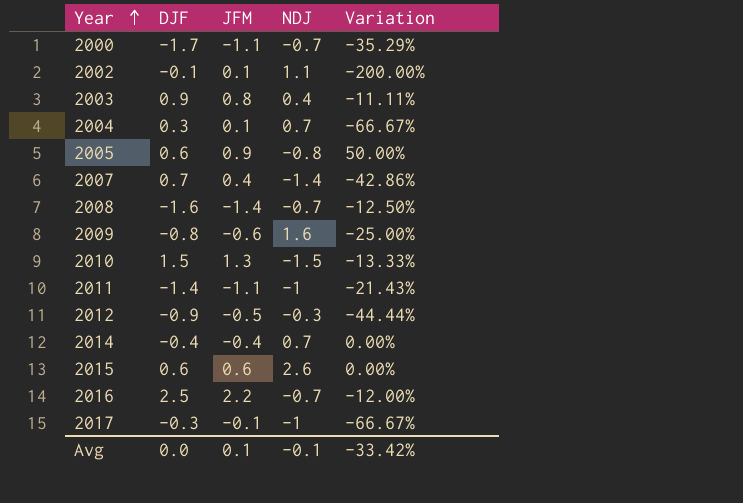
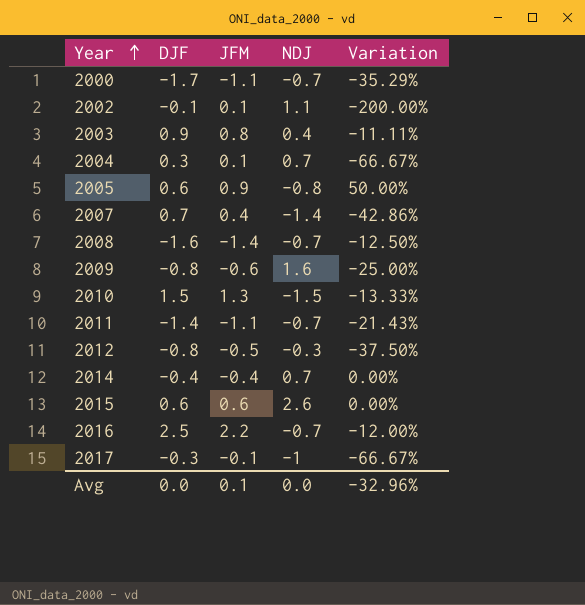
2011 | NDJ: -1 -> -0.7
2012 | DJF: -0.9 -> -0.8
2012 | Variation: -44.44% -> -37.50%
Avg | NDJ: -0.1 -> 0.0
Avg | Variation: -33.42% -> -32.96%

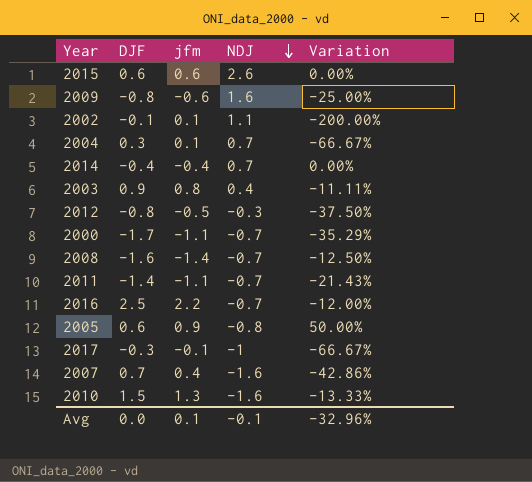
row order: Year ascending -> NDJ descending
column name: JFM -> jfm
2007 | NDJ: -1.4 -> -1.6
2010 | NDJ: -1.5 -> -1.6
Avg | NDJ: 0.0 -> -0.1

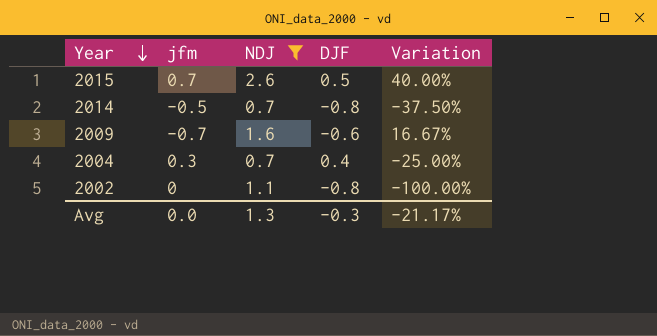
filter: none -> NDJ >= 0.7
row order: NDJ descending -> Year descending
column DJF | position: 2 -> 4
2015 | jfm: 0.6 -> 0.7
2015 | DJF: 0.6 -> 0.5
2015 | Variation: 0.00% -> 40.00%
2014 | jfm: -0.4 -> -0.5
2014 | DJF: -0.4 -> -0.8
2014 | Variation: 0.00% -> -37.50%
2009 | jfm: -0.6 -> -0.7
2009 | DJF: -0.8 -> -0.6
2009 | Variation: -25.00% -> 16.67%
2004 | jfm: 0.1 -> 0.3
2004 | DJF: 0.3 -> 0.4
2004 | Variation: -66.67% -> -25.00%
2002 | jfm: 0.1 -> 0
2002 | DJF: -0.1 -> -0.8
2002 | Variation: -200.00% -> -100.00%
Avg | jfm: 0.1 -> 0.0
Avg | NDJ: -0.1 -> 1.3
Avg | DJF: 0.0 -> -0.3
Avg | Variation: -32.96% -> -21.17%

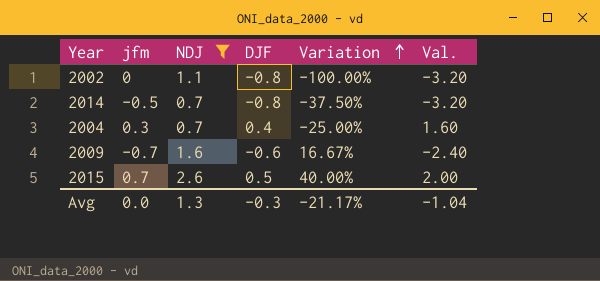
row order: Year descending -> Variation ascending
column Val. | formula: none -> [DJF] * 4

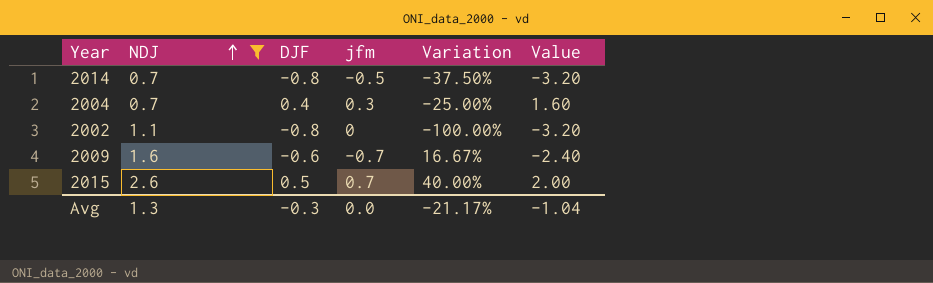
row order: Variation ascending -> NDJ ascending
column jfm | position: 2 -> 4
column name: Val. -> Value

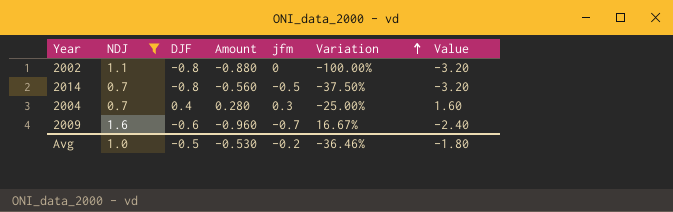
row order: NDJ ascending -> Variation ascending
column Amount | formula: none -> [NDJ] * [DJF]
row 2015: 2.6 | 0.5 | 0.7 | 40.00% | 2.00 -> none
Avg | NDJ: 1.3 -> 1.0
Avg | DJF: -0.3 -> -0.5
Avg | jfm: 0.0 -> -0.2
Avg | Variation: -21.17% -> -36.46%
Avg | Value: -1.04 -> -1.80

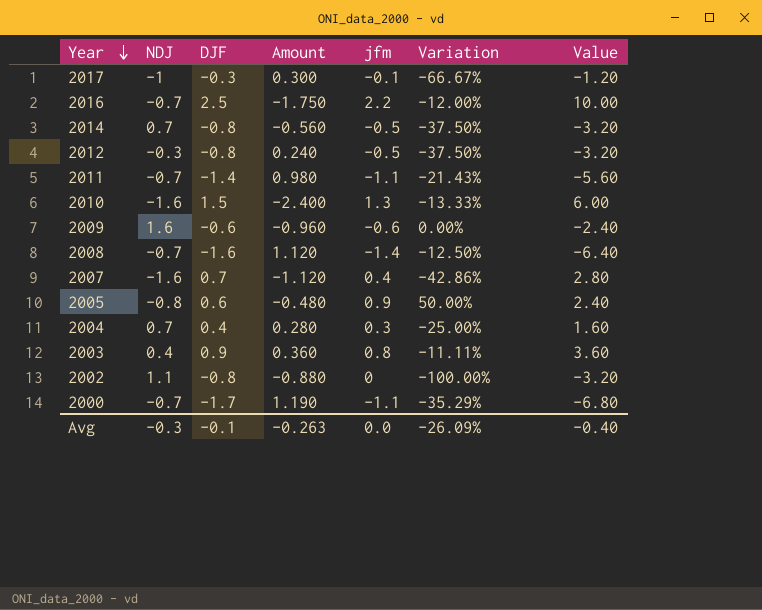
filter: NDJ >= 0.7 -> none
row order: Variation ascending -> Year descending
2009 | jfm: -0.7 -> -0.6
2009 | Variation: 16.67% -> 0.00%
Avg | NDJ: 1.0 -> -0.3
Avg | DJF: -0.5 -> -0.1
Avg | Amount: -0.530 -> -0.263
Avg | jfm: -0.2 -> 0.0
Avg | Variation: -36.46% -> -26.09%
Avg | Value: -1.80 -> -0.40

